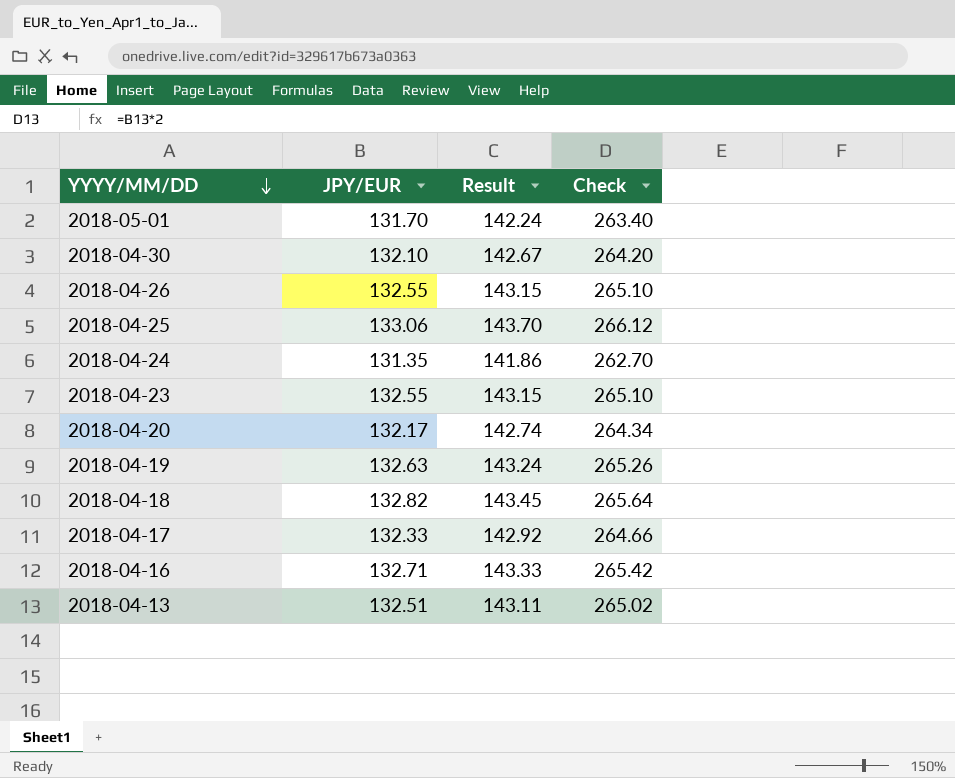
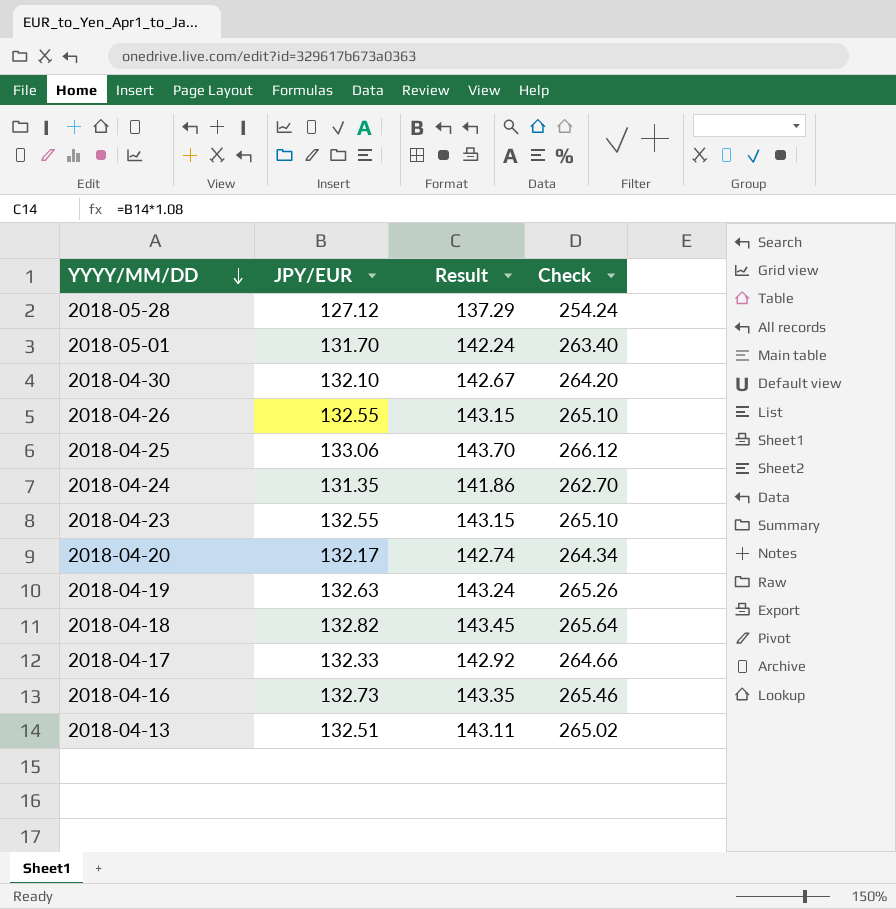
row 2018-05-28: none -> 127.12 | 137.29 | 254.24
2018-04-16 | JPY/EUR: 132.71 -> 132.73
2018-04-16 | Result: 143.33 -> 143.35
2018-04-16 | Check: 265.42 -> 265.46

